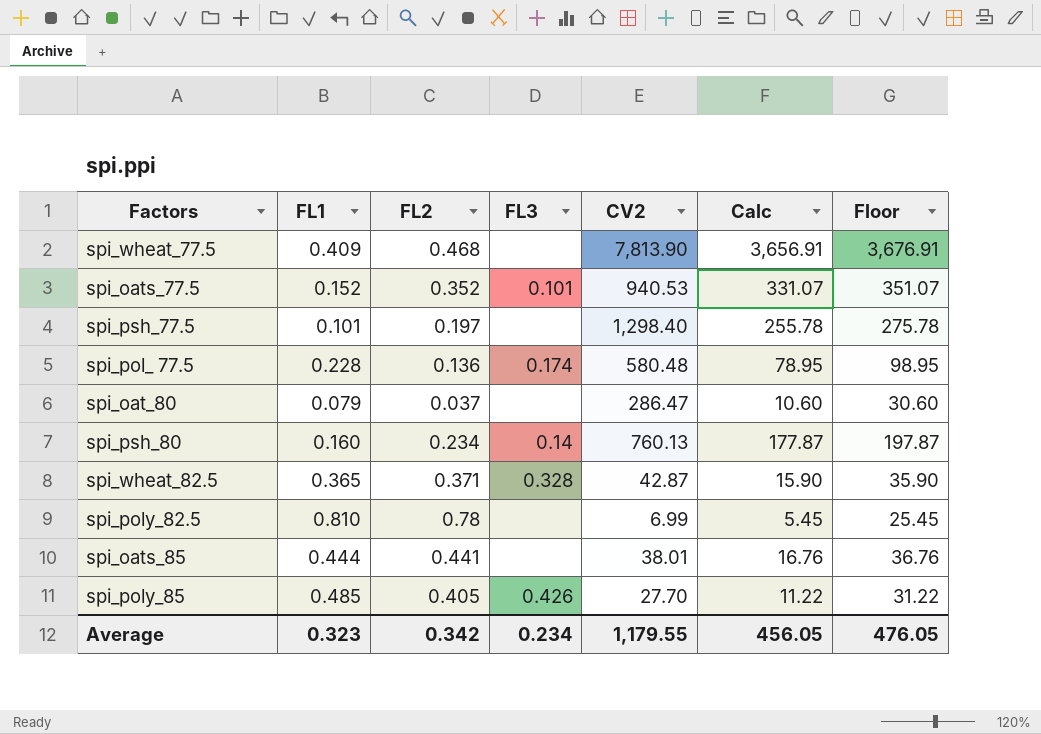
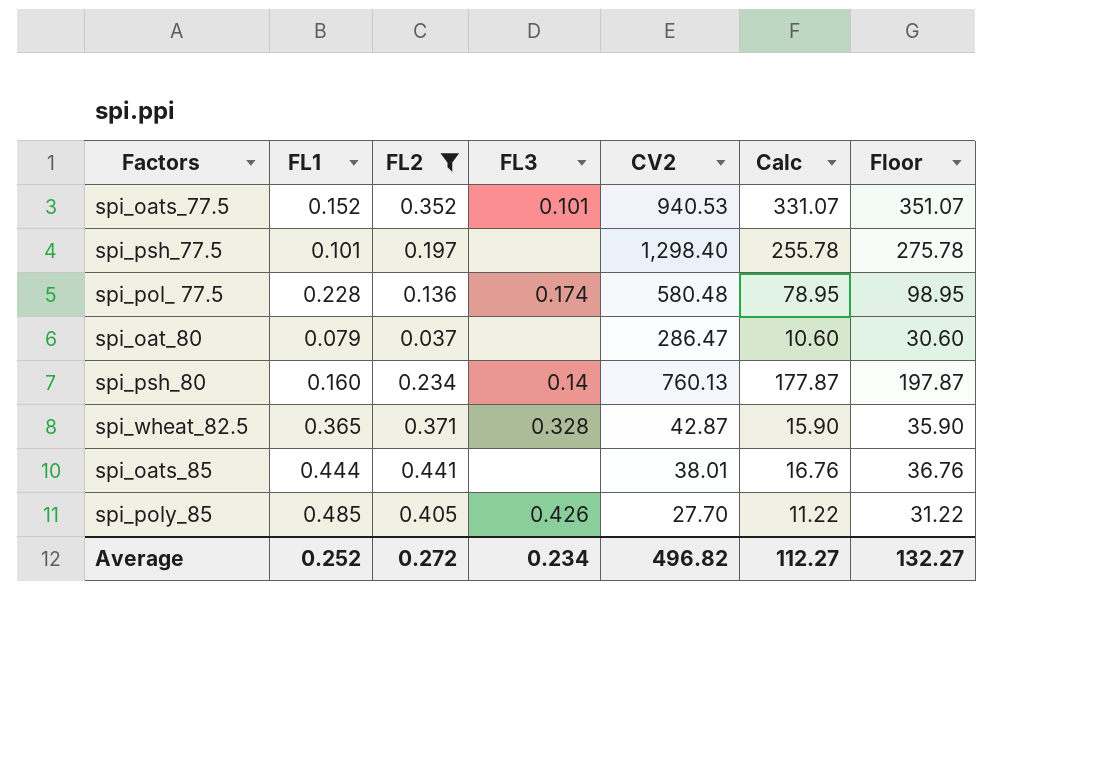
filter: none -> FL2 <= 0.441
Average | FL1: 0.323 -> 0.252
Average | FL2: 0.342 -> 0.272
Average | CV2: 1,179.55 -> 496.82
Average | Calc: 456.05 -> 112.27
Average | Floor: 476.05 -> 132.27

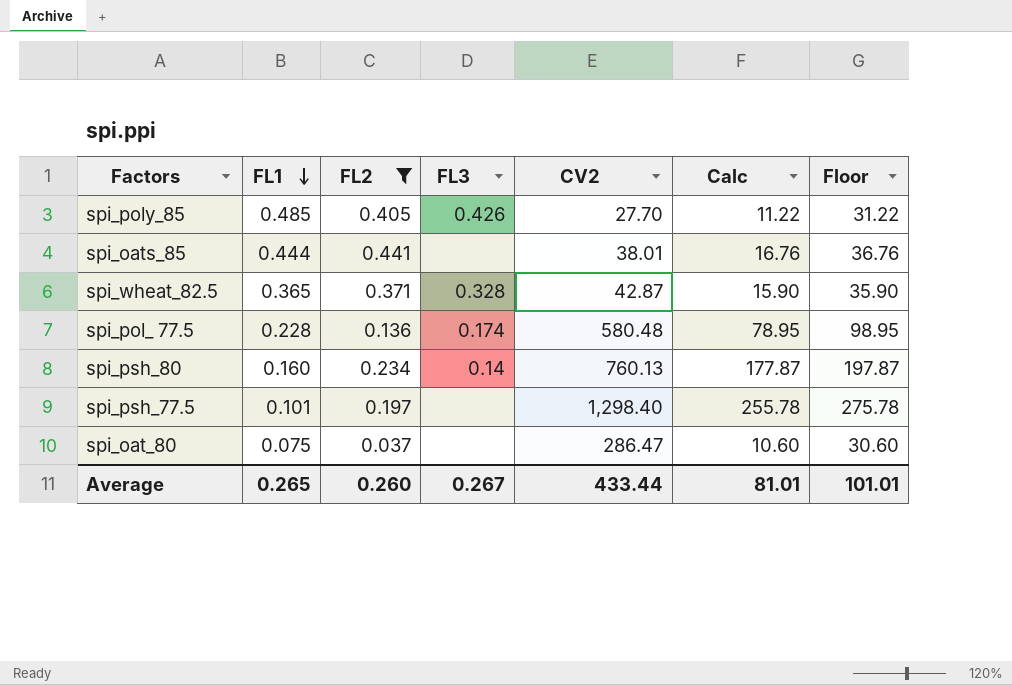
row order: none -> FL1 descending
row spi_oats_77.5: 0.152 | 0.352 | 0.101 | 940.53 | 331.07 | 351.07 -> none
spi_oat_80 | FL1: 0.079 -> 0.075
Average | FL1: 0.252 -> 0.265
Average | FL2: 0.272 -> 0.260
Average | FL3: 0.234 -> 0.267
Average | CV2: 496.82 -> 433.44
Average | Calc: 112.27 -> 81.01
Average | Floor: 132.27 -> 101.01

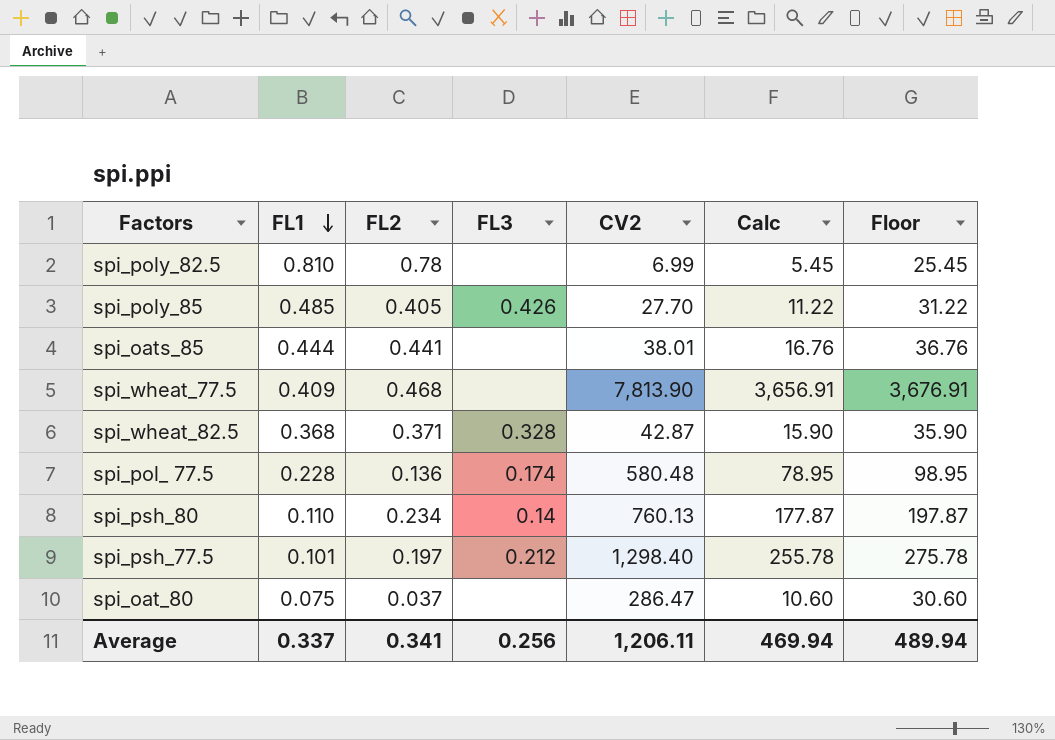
filter: FL2 <= 0.441 -> none
spi_wheat_82.5 | FL1: 0.365 -> 0.368
spi_psh_80 | FL1: 0.160 -> 0.110
spi_psh_77.5 | FL3: none -> 0.212
Average | FL1: 0.265 -> 0.337
Average | FL2: 0.260 -> 0.341
Average | FL3: 0.267 -> 0.256
Average | CV2: 433.44 -> 1,206.11
Average | Calc: 81.01 -> 469.94
Average | Floor: 101.01 -> 489.94

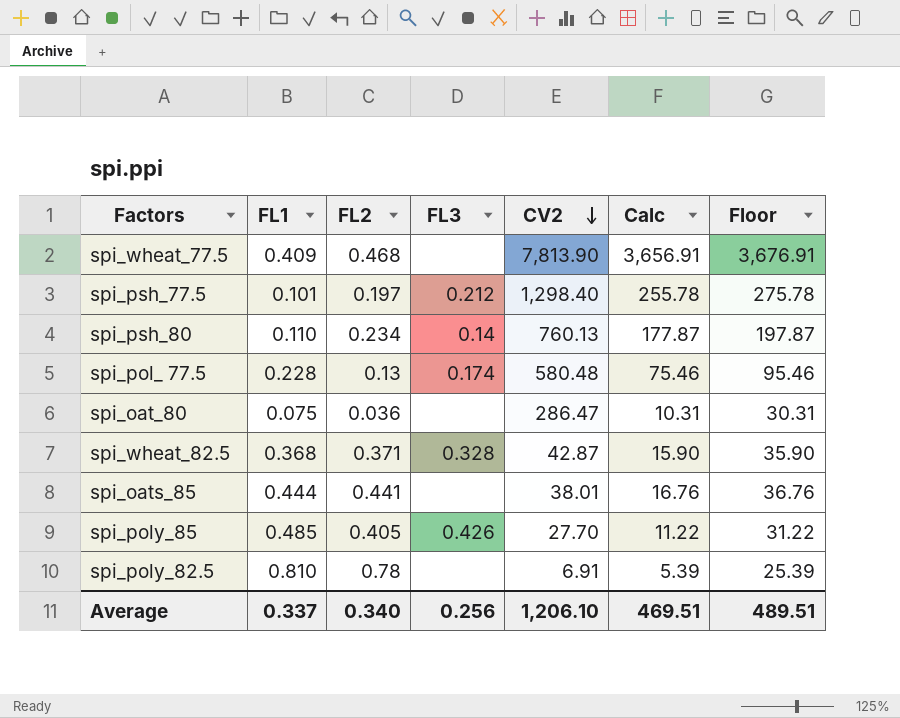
row order: FL1 descending -> CV2 descending
spi_pol_ 77.5 | FL2: 0.136 -> 0.13
spi_pol_ 77.5 | Calc: 78.95 -> 75.46
spi_pol_ 77.5 | Floor: 98.95 -> 95.46
spi_oat_80 | FL2: 0.037 -> 0.036
spi_oat_80 | Calc: 10.60 -> 10.31
spi_oat_80 | Floor: 30.60 -> 30.31
spi_poly_82.5 | CV2: 6.99 -> 6.91
spi_poly_82.5 | Calc: 5.45 -> 5.39
spi_poly_82.5 | Floor: 25.45 -> 25.39
Average | FL2: 0.341 -> 0.340
Average | CV2: 1,206.11 -> 1,206.10
Average | Calc: 469.94 -> 469.51
Average | Floor: 489.94 -> 489.51

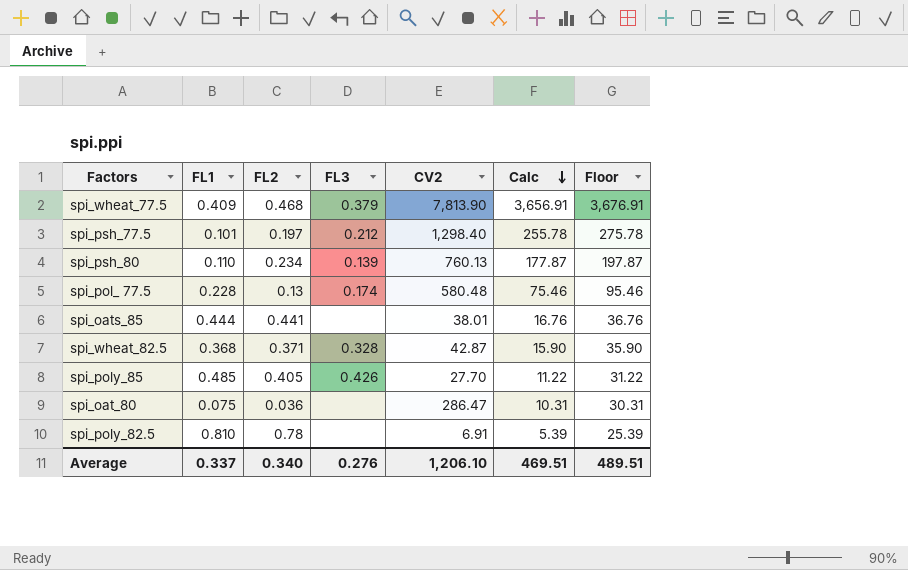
row order: CV2 descending -> Calc descending
spi_wheat_77.5 | FL3: none -> 0.379
spi_psh_80 | FL3: 0.14 -> 0.139
Average | FL3: 0.256 -> 0.276

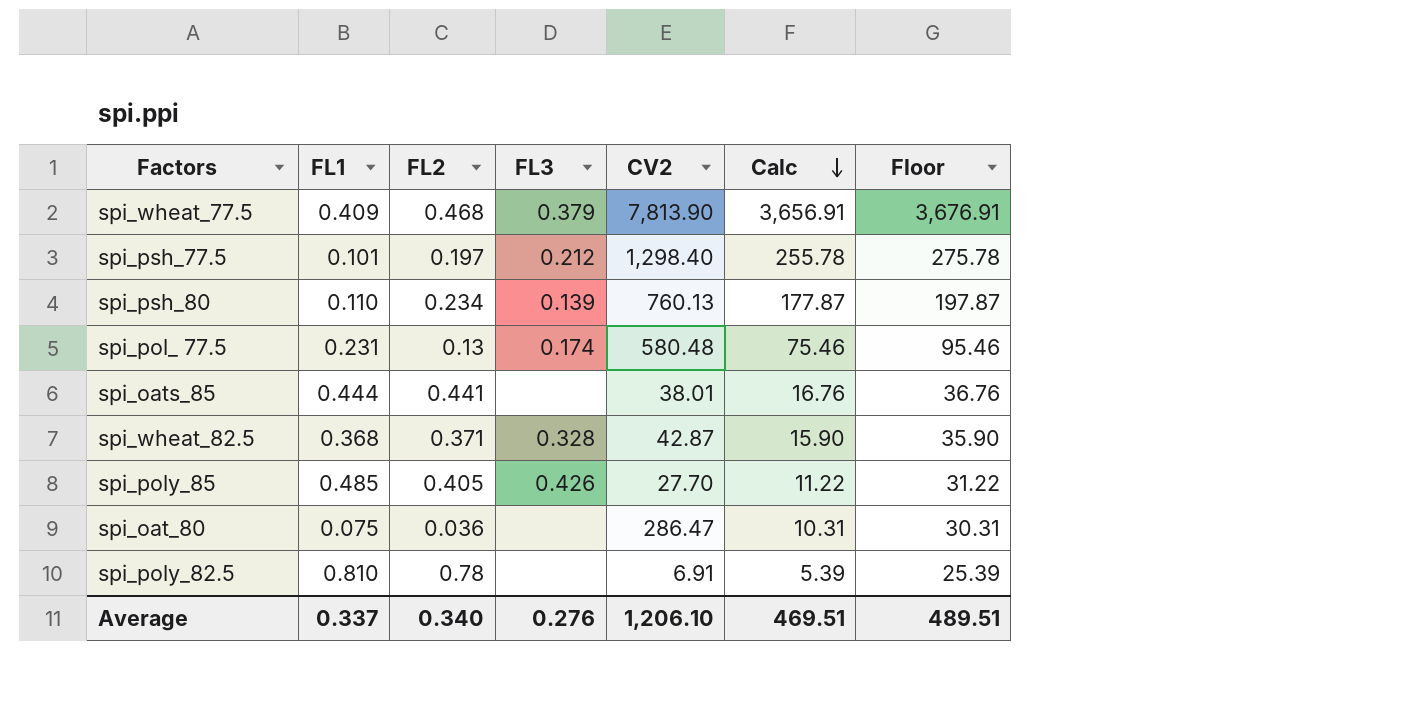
spi_pol_ 77.5 | FL1: 0.228 -> 0.231

